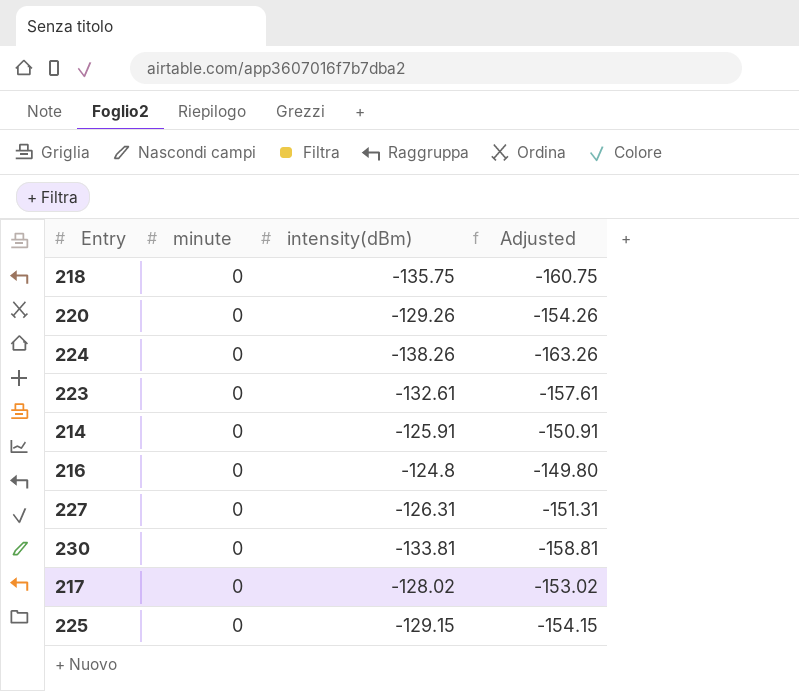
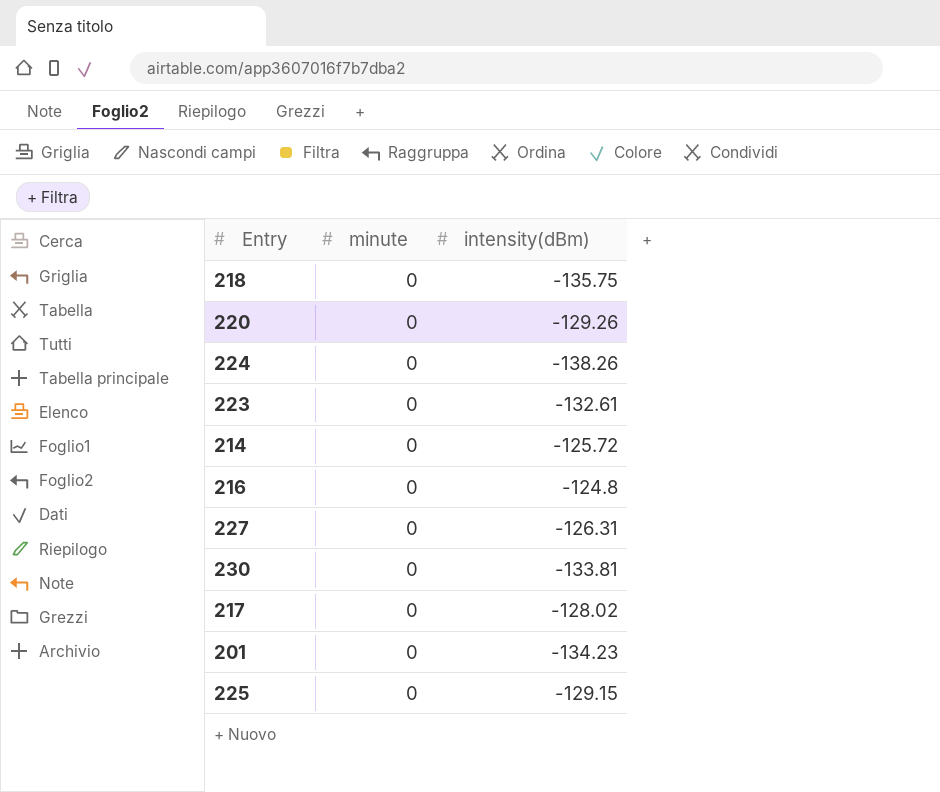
column Adjusted | formula: [intensity(dBm)] - 25 -> none
214 | intensity(dBm): -125.91 -> -125.72
row 201: none -> 0 | -134.23

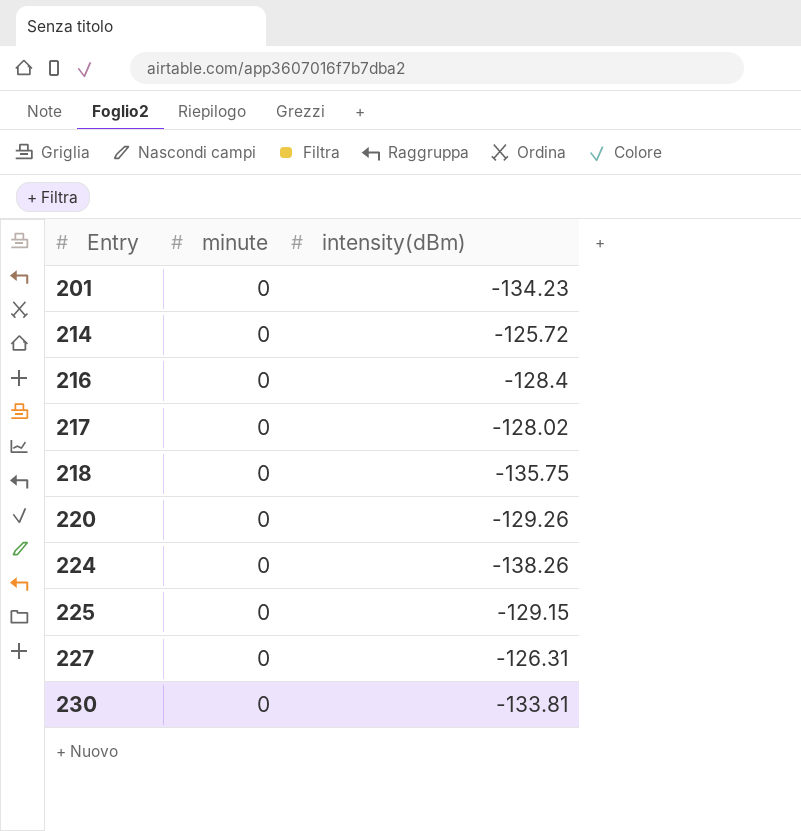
row order: none -> Entry ascending
row 223: 0 | -132.61 -> none
216 | intensity(dBm): -124.8 -> -128.4

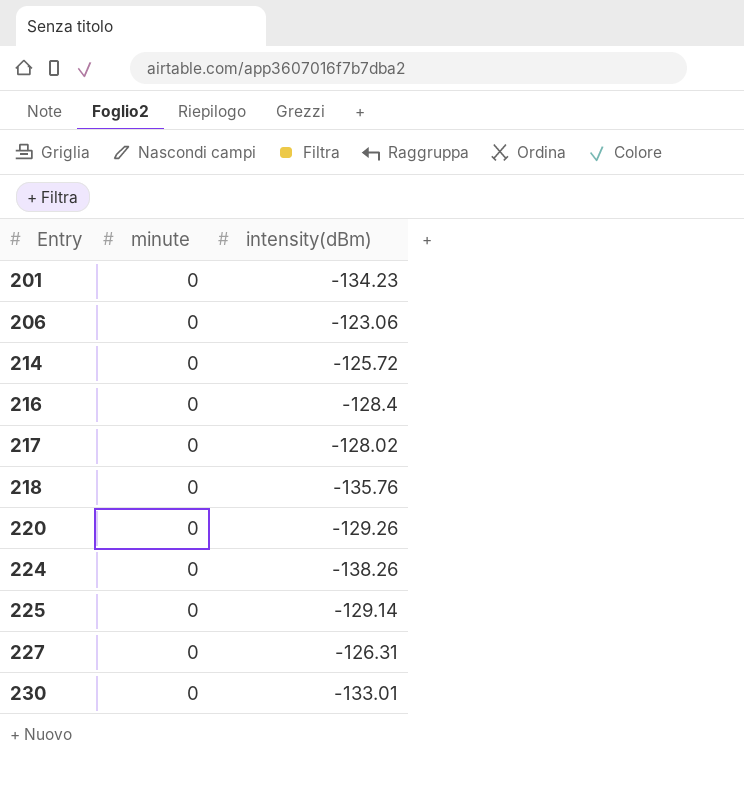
row 206: none -> 0 | -123.06
218 | intensity(dBm): -135.75 -> -135.76
225 | intensity(dBm): -129.15 -> -129.14
230 | intensity(dBm): -133.81 -> -133.01

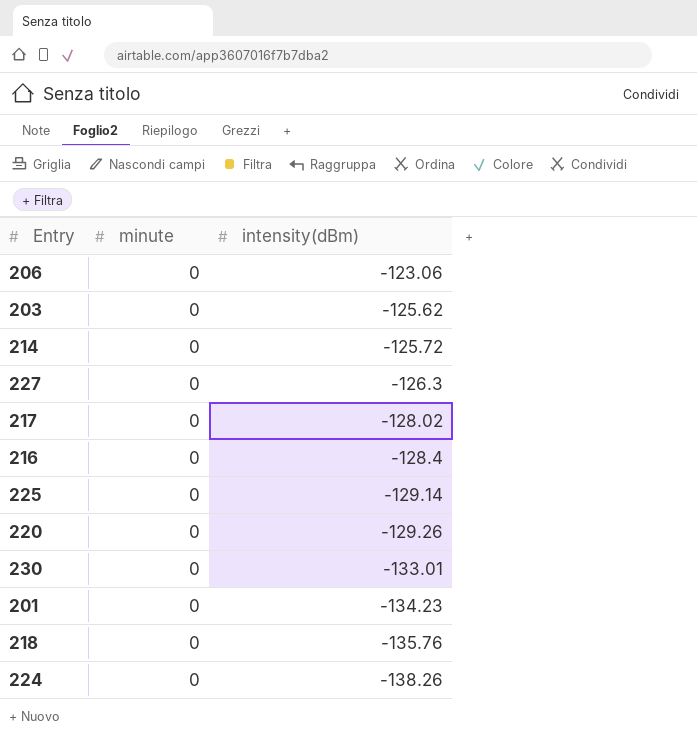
row order: Entry ascending -> intensity(dBm) descending
row 203: none -> 0 | -125.62
227 | intensity(dBm): -126.31 -> -126.3

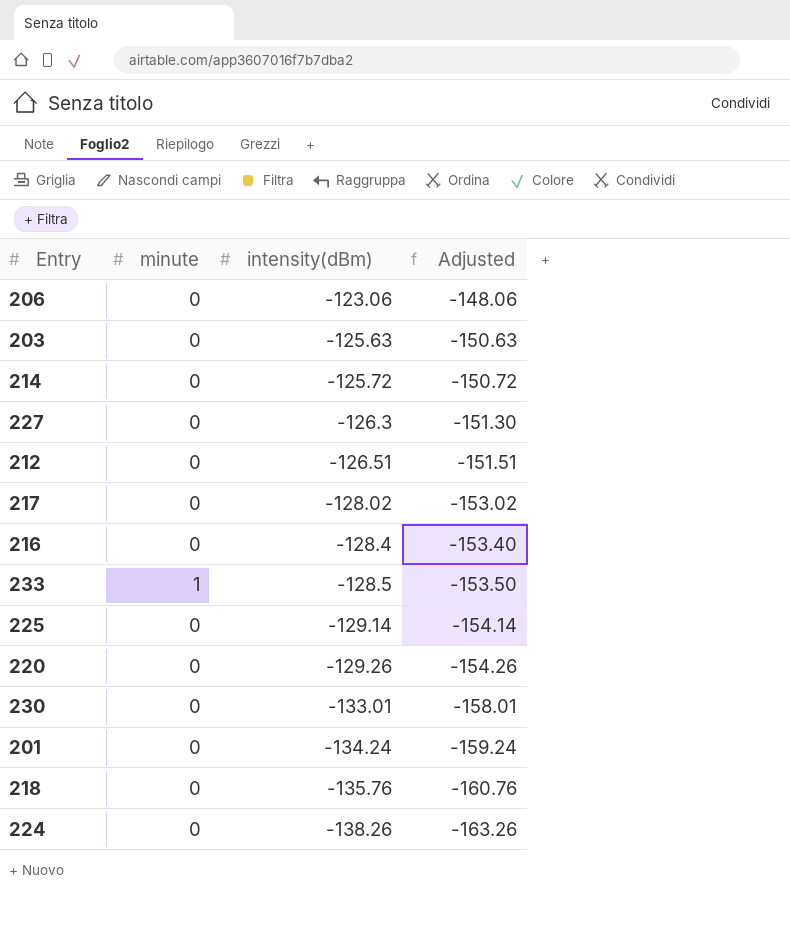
column Adjusted | formula: none -> [intensity(dBm)] - 25
203 | intensity(dBm): -125.62 -> -125.63
row 212: none -> 0 | -126.51 | -151.51
row 233: none -> 1 | -128.5 | -153.50
201 | intensity(dBm): -134.23 -> -134.24

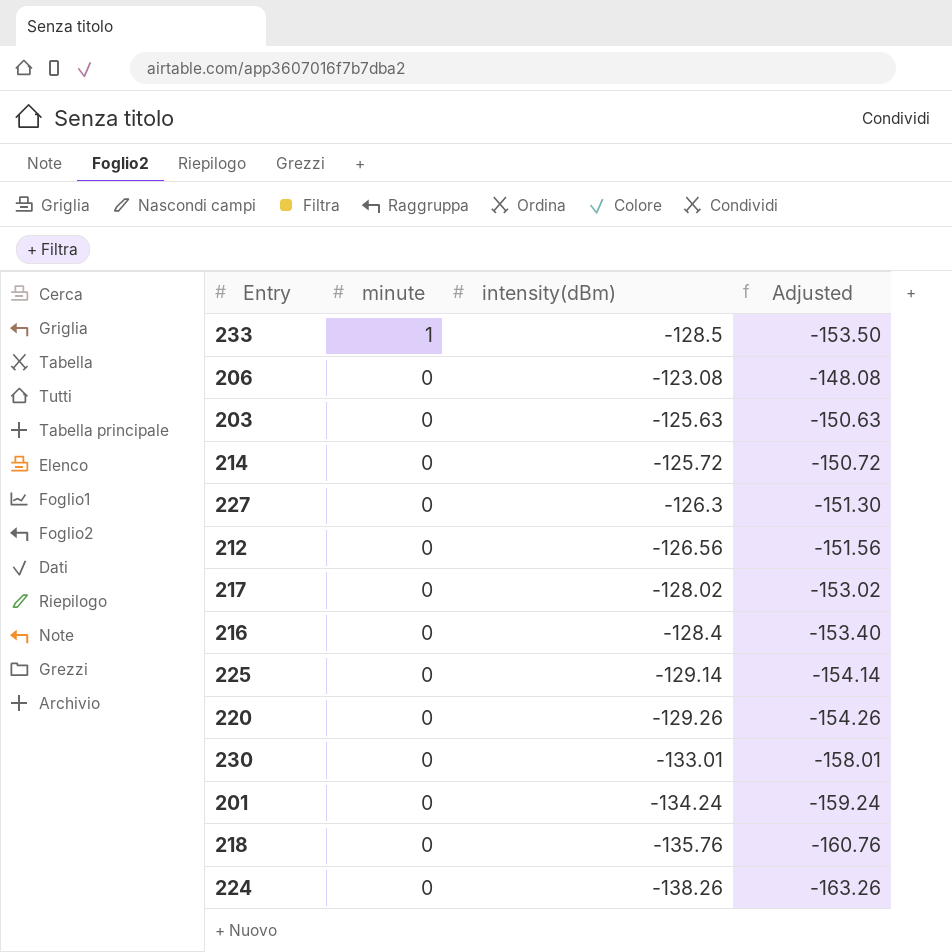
row order: intensity(dBm) descending -> minute descending
206 | intensity(dBm): -123.06 -> -123.08
206 | Adjusted: -148.06 -> -148.08
212 | intensity(dBm): -126.51 -> -126.56
212 | Adjusted: -151.51 -> -151.56

